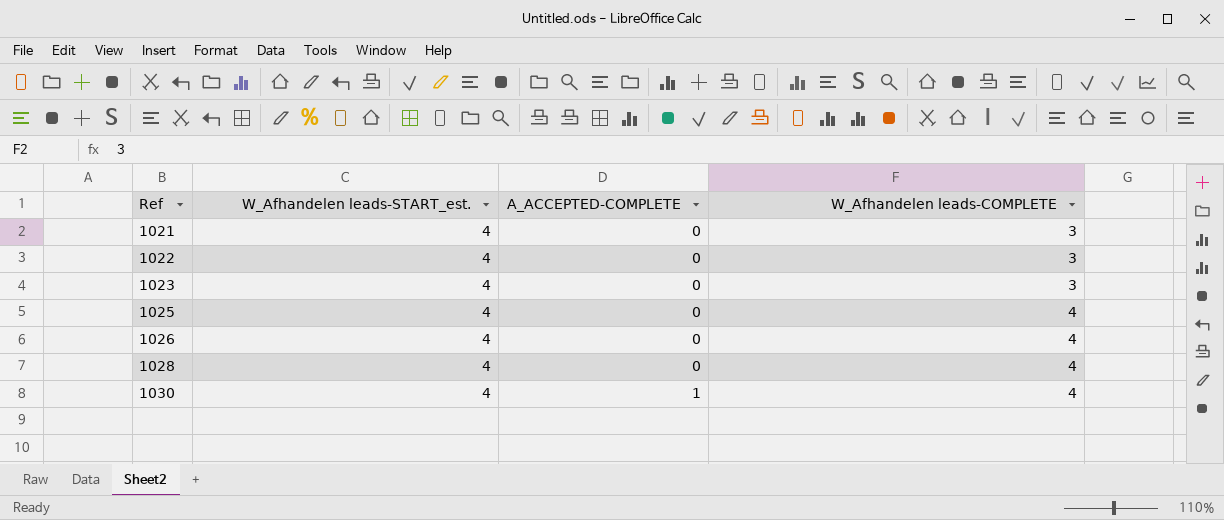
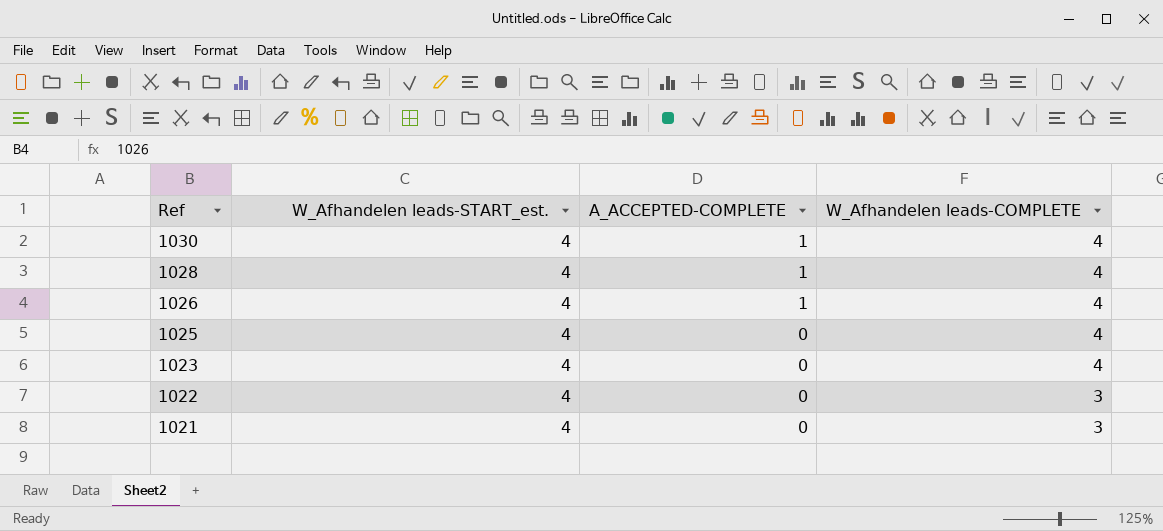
row order: Ref ascending -> Ref descending
1028 | A_ACCEPTED-COMPLETE: 0 -> 1
1026 | A_ACCEPTED-COMPLETE: 0 -> 1
1023 | W_Afhandelen leads-COMPLETE: 3 -> 4

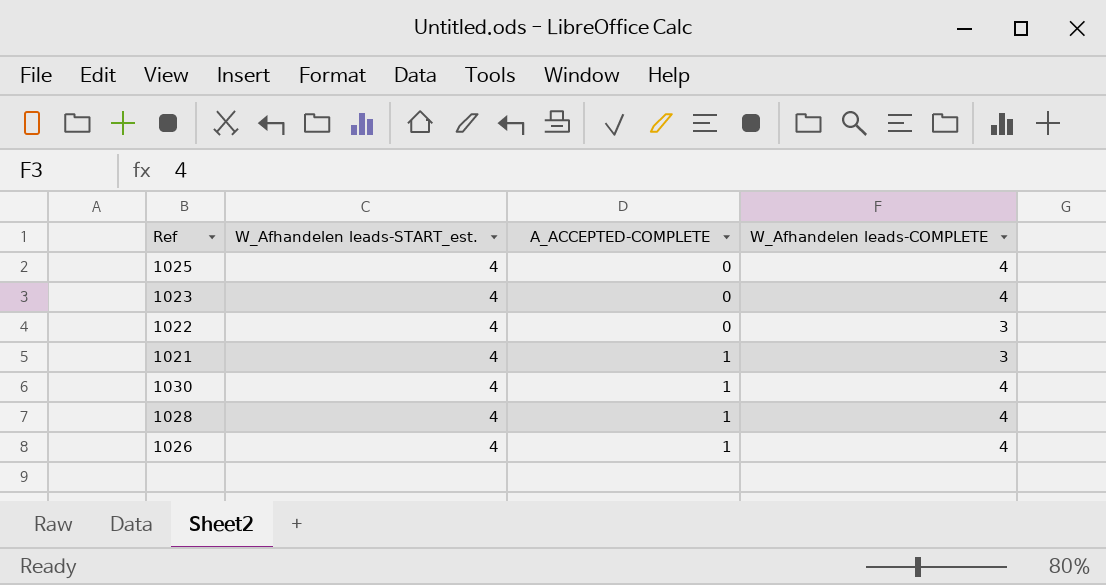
row order: Ref descending -> A_ACCEPTED-COMPLETE ascending
1021 | A_ACCEPTED-COMPLETE: 0 -> 1

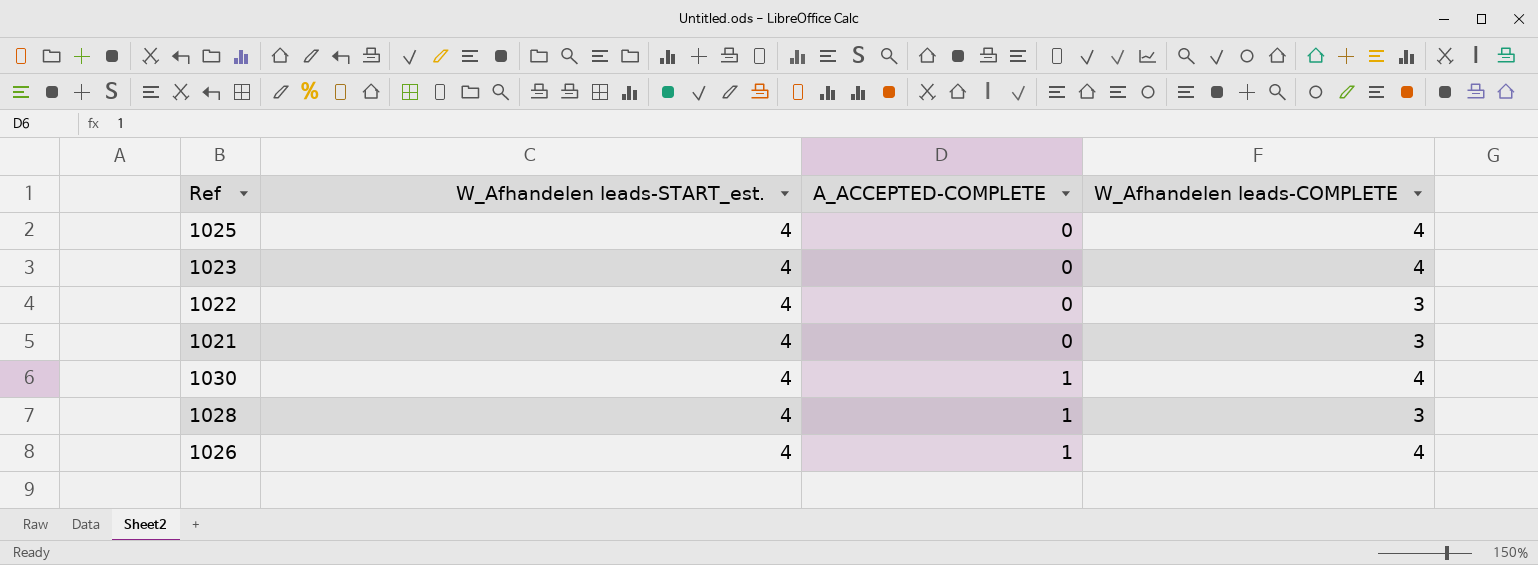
1021 | A_ACCEPTED-COMPLETE: 1 -> 0
1028 | W_Afhandelen leads-COMPLETE: 4 -> 3

